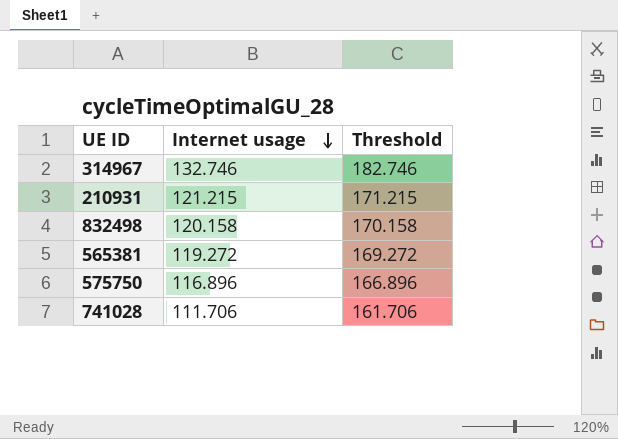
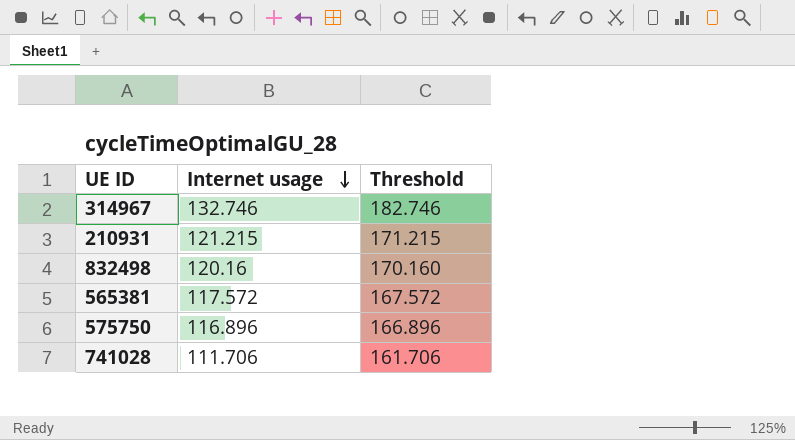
832498 | Internet usage: 120.158 -> 120.16
832498 | Threshold: 170.158 -> 170.160
565381 | Internet usage: 119.272 -> 117.572
565381 | Threshold: 169.272 -> 167.572

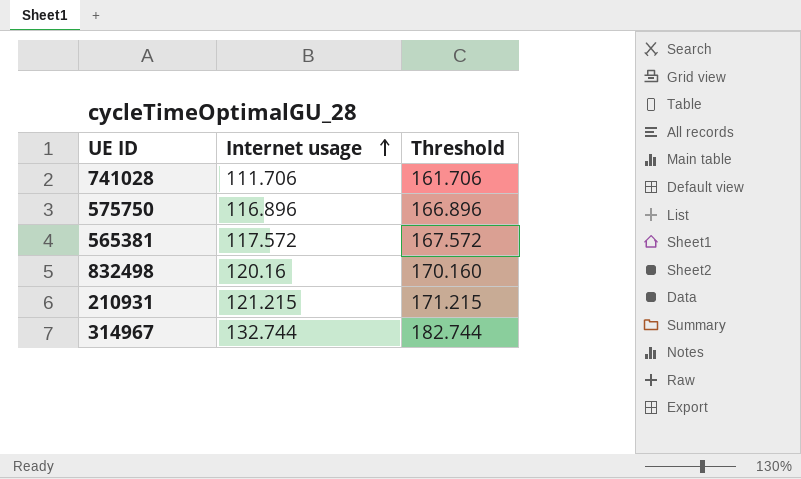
row order: Internet usage descending -> Internet usage ascending
314967 | Internet usage: 132.746 -> 132.744
314967 | Threshold: 182.746 -> 182.744

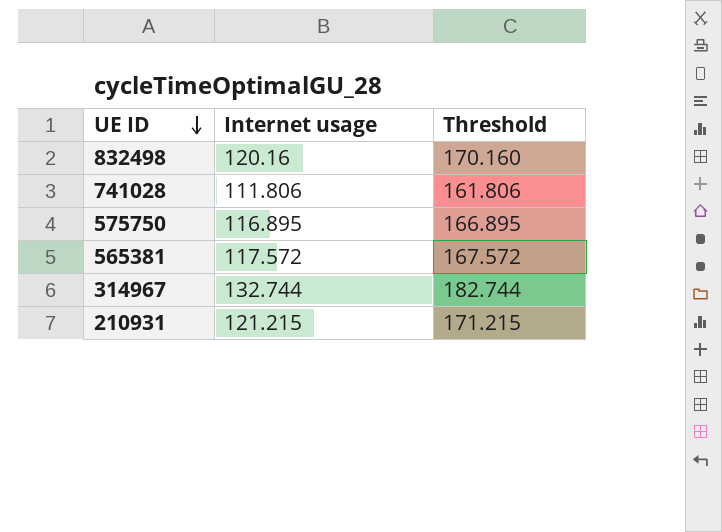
row order: Internet usage ascending -> UE ID descending
741028 | Internet usage: 111.706 -> 111.806
741028 | Threshold: 161.706 -> 161.806
575750 | Internet usage: 116.896 -> 116.895
575750 | Threshold: 166.896 -> 166.895

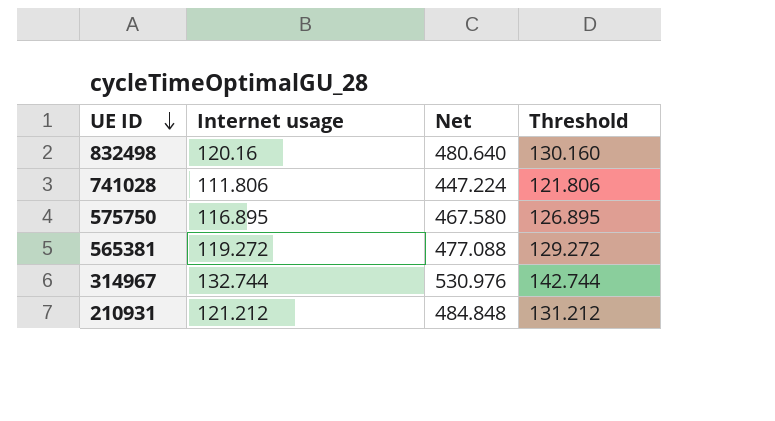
column Net | formula: none -> [Internet usage] * 4
column Threshold | formula: [Internet usage] + 50 -> [Internet usage] + 10
565381 | Internet usage: 117.572 -> 119.272
210931 | Internet usage: 121.215 -> 121.212

